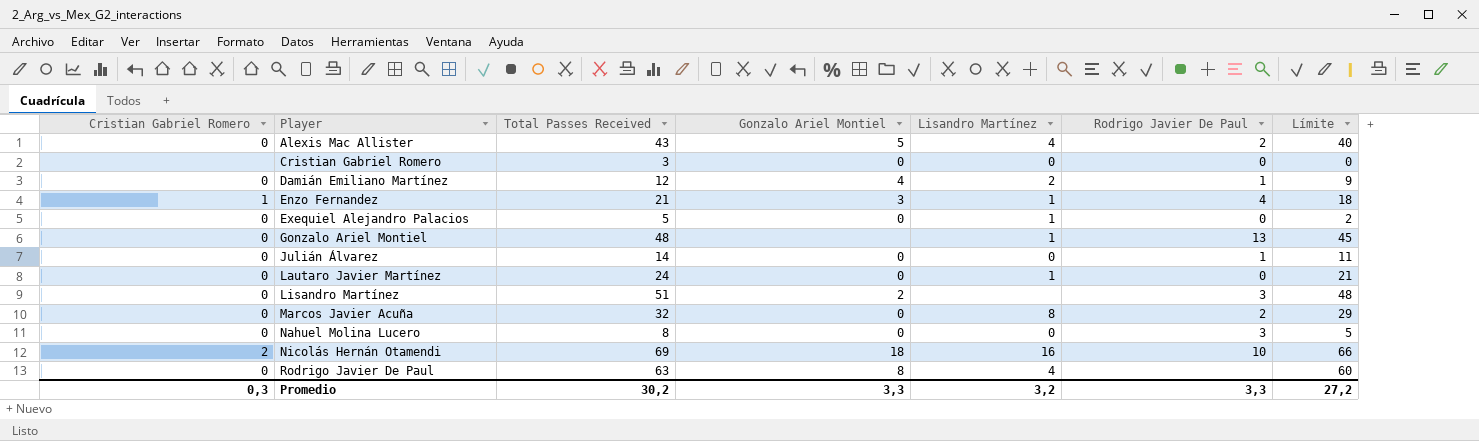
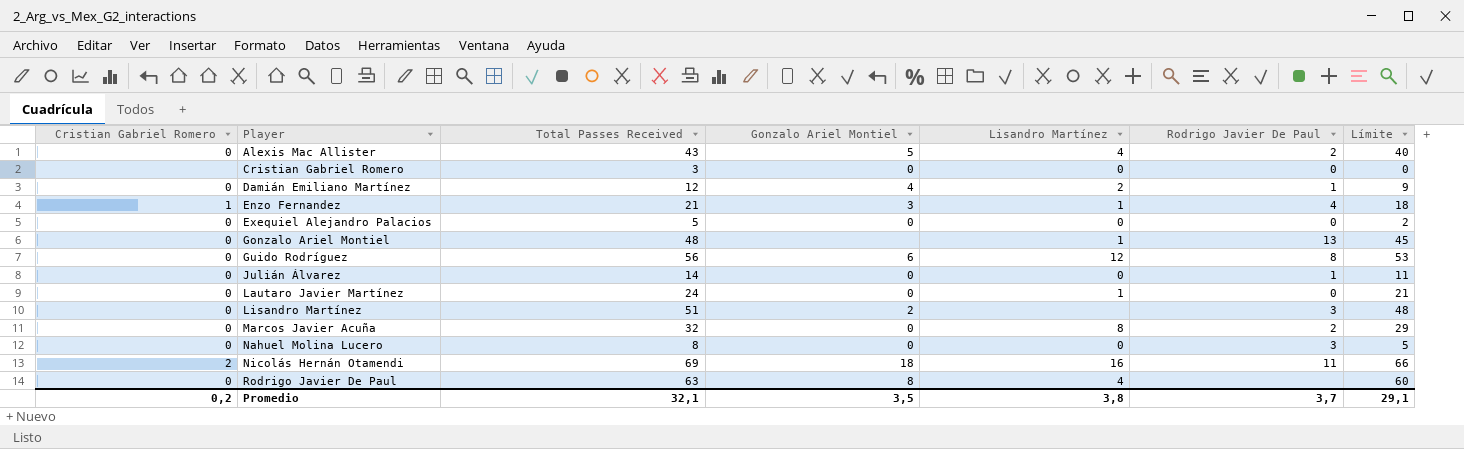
Exequiel Alejandro Palacios | Lisandro Martínez: 1 -> 0
row Guido Rodríguez: none -> 0 | 56 | 6 | 12 | 8 | 53
Nicolás Hernán Otamendi | Rodrigo Javier De Paul: 10 -> 11
Promedio | Cristian Gabriel Romero: 0,3 -> 0,2
Promedio | Total Passes Received: 30,2 -> 32,1
Promedio | Gonzalo Ariel Montiel: 3,3 -> 3,5
Promedio | Lisandro Martínez: 3,2 -> 3,8
Promedio | Rodrigo Javier De Paul: 3,3 -> 3,7
Promedio | Límite: 27,2 -> 29,1

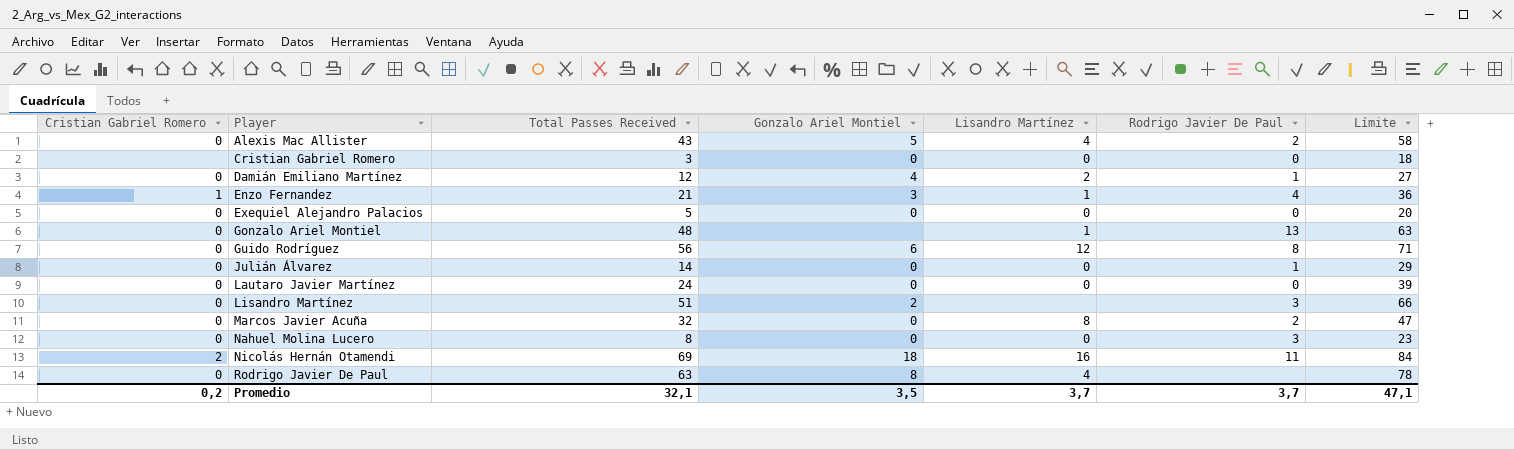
column Límite | formula: [Total Passes Received] - 3 -> [Total Passes Received] + 15
Lautaro Javier Martínez | Lisandro Martínez: 1 -> 0
Promedio | Lisandro Martínez: 3,8 -> 3,7
Promedio | Límite: 29,1 -> 47,1

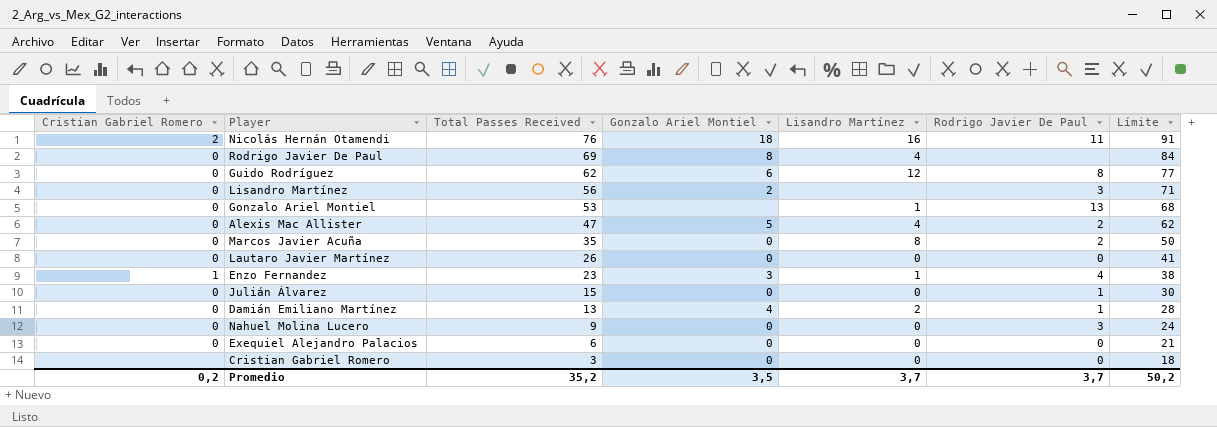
row order: Player ascending -> Total Passes Received descending
Nicolás Hernán Otamendi | Total Passes Received: 69 -> 76
Nicolás Hernán Otamendi | Límite: 84 -> 91
Rodrigo Javier De Paul | Total Passes Received: 63 -> 69
Rodrigo Javier De Paul | Límite: 78 -> 84
Guido Rodríguez | Total Passes Received: 56 -> 62
Guido Rodríguez | Límite: 71 -> 77
Lisandro Martínez | Total Passes Received: 51 -> 56
Lisandro Martínez | Límite: 66 -> 71
Gonzalo Ariel Montiel | Total Passes Received: 48 -> 53
Gonzalo Ariel Montiel | Límite: 63 -> 68
Alexis Mac Allister | Total Passes Received: 43 -> 47
Alexis Mac Allister | Límite: 58 -> 62
Marcos Javier Acuña | Total Passes Received: 32 -> 35
Marcos Javier Acuña | Límite: 47 -> 50
Lautaro Javier Martínez | Total Passes Received: 24 -> 26
Lautaro Javier Martínez | Límite: 39 -> 41
Enzo Fernandez | Total Passes Received: 21 -> 23
Enzo Fernandez | Límite: 36 -> 38
Julián Álvarez | Total Passes Received: 14 -> 15
Julián Álvarez | Límite: 29 -> 30
Damián Emiliano Martínez | Total Passes Received: 12 -> 13
Damián Emiliano Martínez | Límite: 27 -> 28
Nahuel Molina Lucero | Total Passes Received: 8 -> 9
Nahuel Molina Lucero | Límite: 23 -> 24
Exequiel Alejandro Palacios | Total Passes Received: 5 -> 6
Exequiel Alejandro Palacios | Límite: 20 -> 21
Promedio | Total Passes Received: 32,1 -> 35,2
Promedio | Límite: 47,1 -> 50,2

